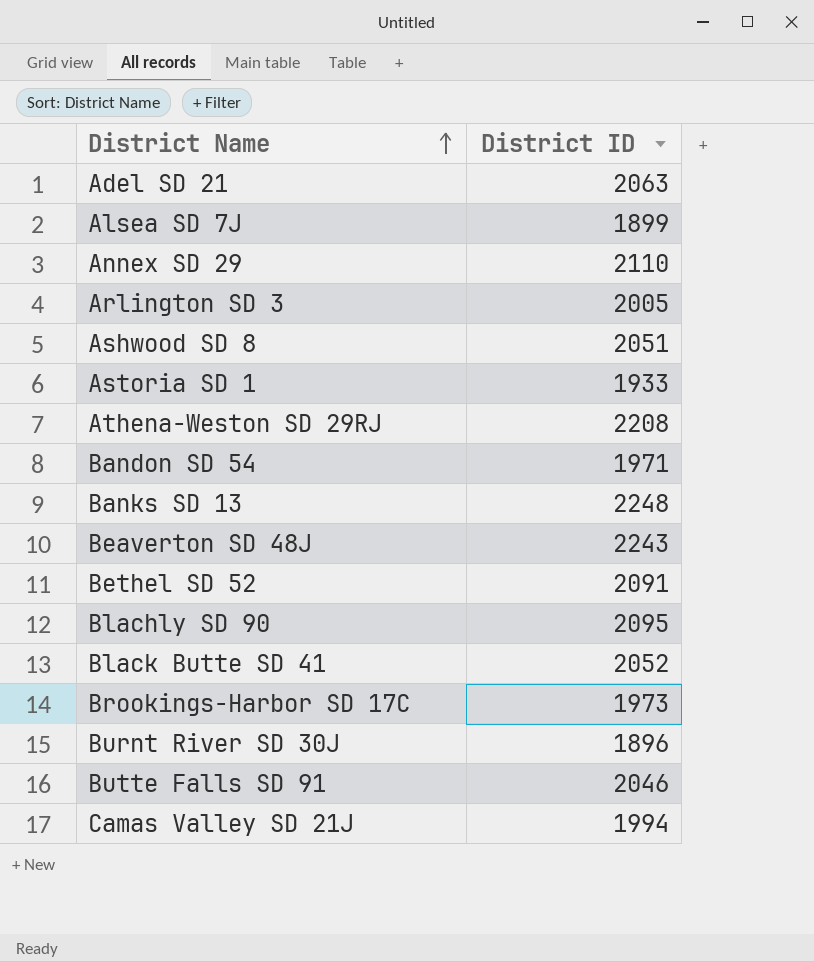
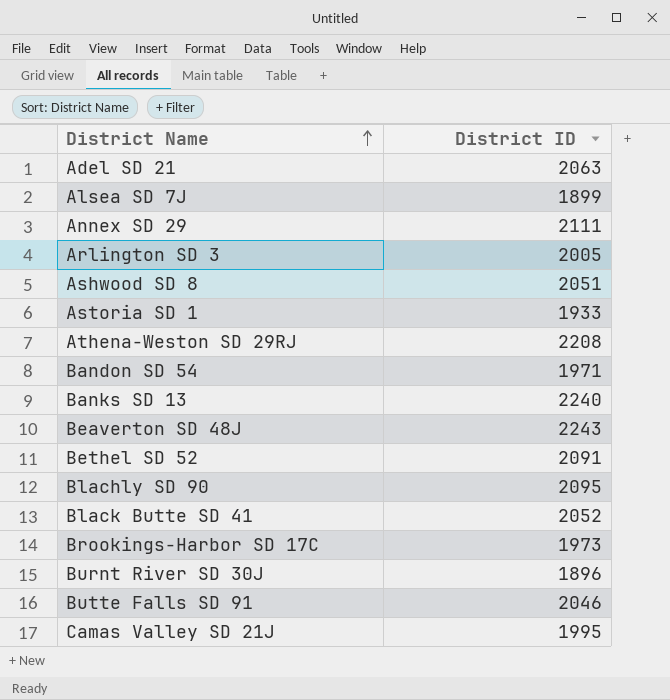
Annex SD 29 | District ID: 2110 -> 2111
Banks SD 13 | District ID: 2248 -> 2240
Camas Valley SD 21J | District ID: 1994 -> 1995

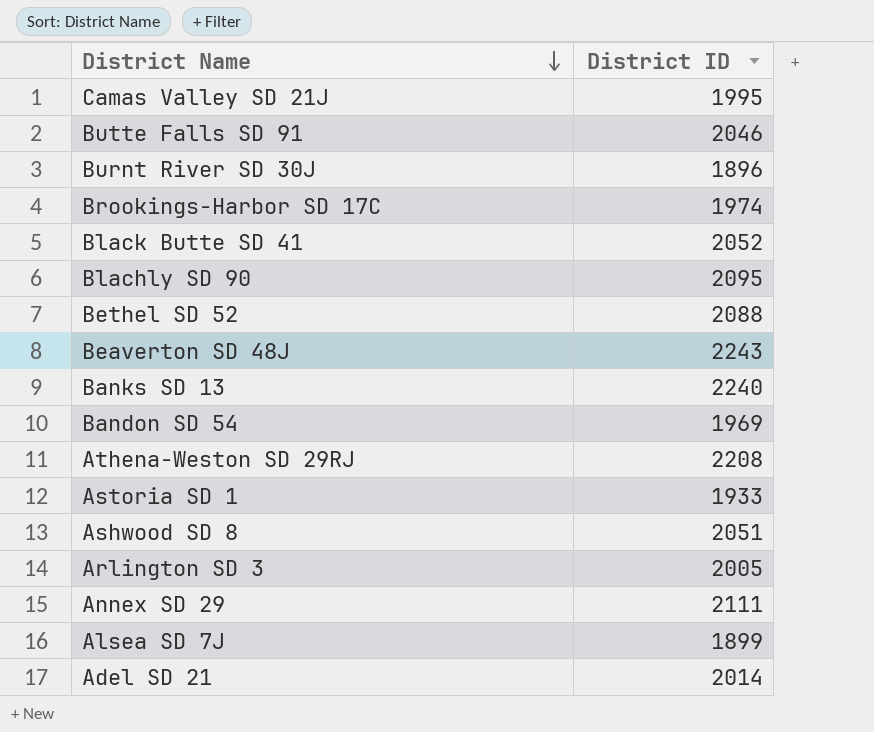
row order: District Name ascending -> District Name descending
Brookings-Harbor SD 17C | District ID: 1973 -> 1974
Bethel SD 52 | District ID: 2091 -> 2088
Bandon SD 54 | District ID: 1971 -> 1969
Adel SD 21 | District ID: 2063 -> 2014

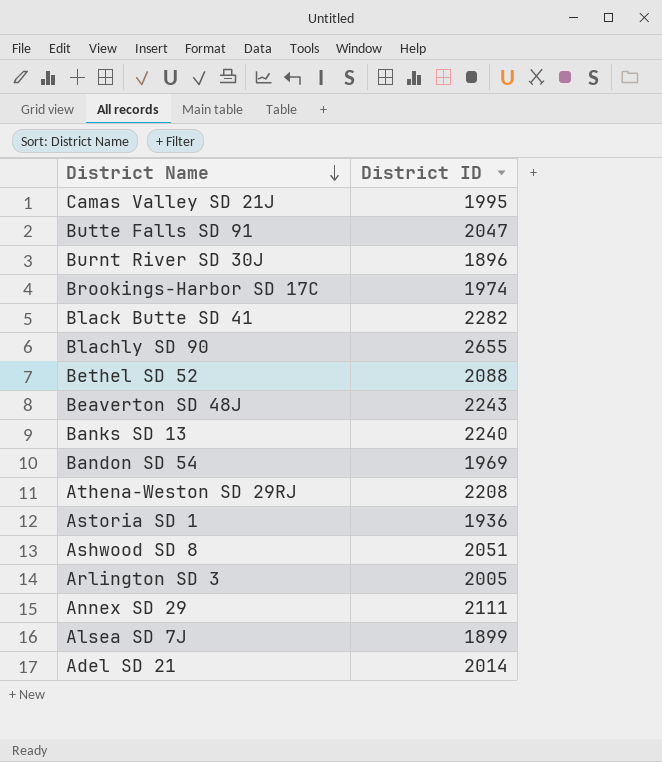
Butte Falls SD 91 | District ID: 2046 -> 2047
Black Butte SD 41 | District ID: 2052 -> 2282
Blachly SD 90 | District ID: 2095 -> 2655
Astoria SD 1 | District ID: 1933 -> 1936

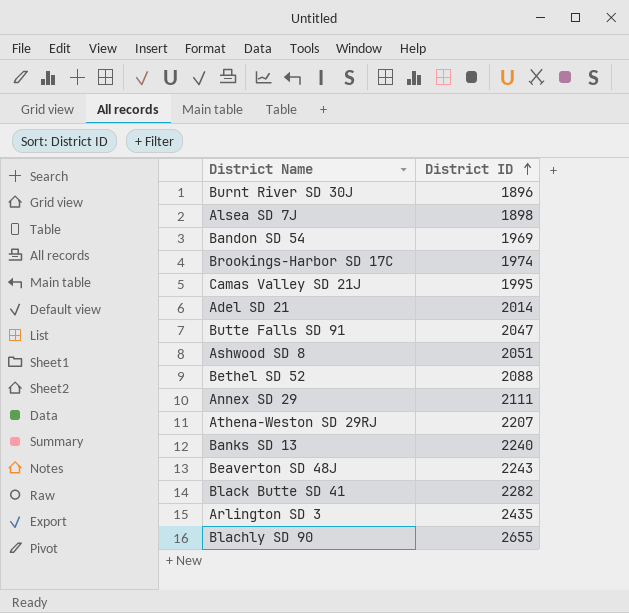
row order: District Name descending -> District ID ascending
row Astoria SD 1: 1936 -> none
Alsea SD 7J | District ID: 1899 -> 1898
Athena-Weston SD 29RJ | District ID: 2208 -> 2207
Arlington SD 3 | District ID: 2005 -> 2435

